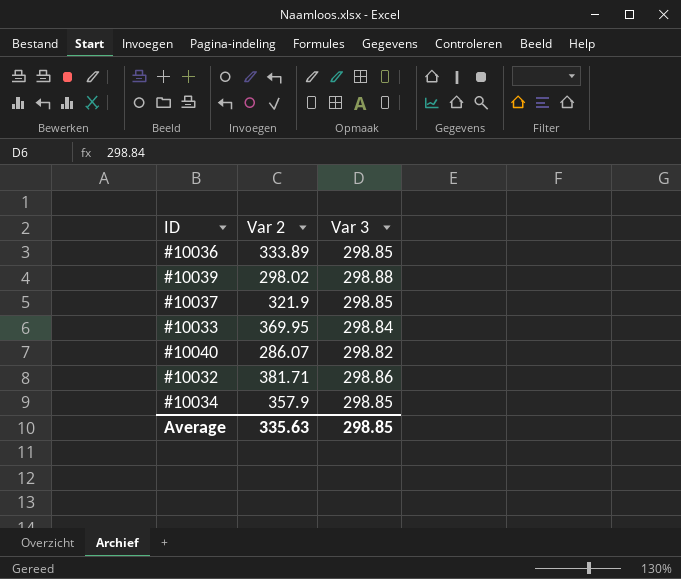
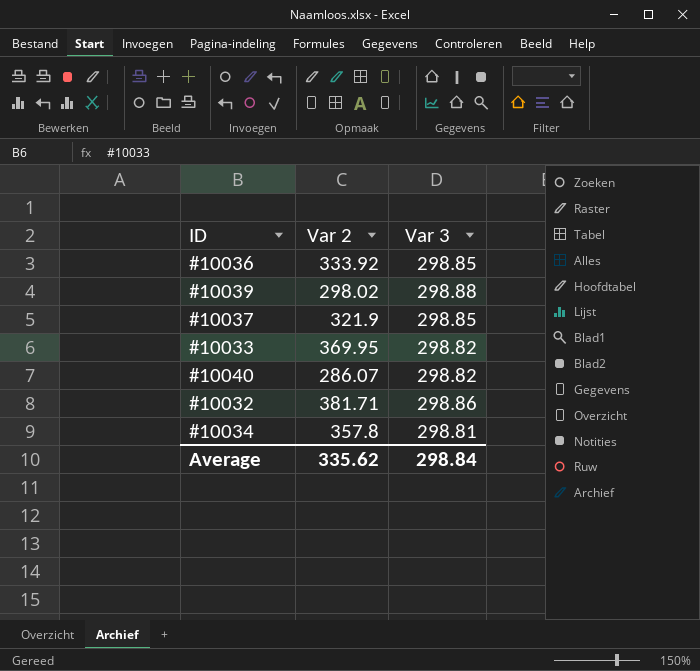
#10036 | Var 2: 333.89 -> 333.92
#10033 | Var 3: 298.84 -> 298.82
#10034 | Var 2: 357.9 -> 357.8
#10034 | Var 3: 298.85 -> 298.81
Average | Var 2: 335.63 -> 335.62
Average | Var 3: 298.85 -> 298.84

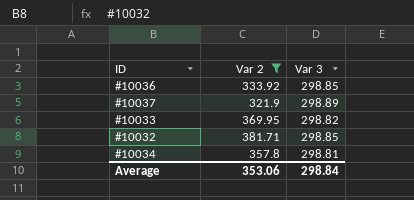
filter: none -> Var 2 >= 321.9
#10037 | Var 3: 298.85 -> 298.89
#10032 | Var 3: 298.86 -> 298.85
Average | Var 2: 335.62 -> 353.06

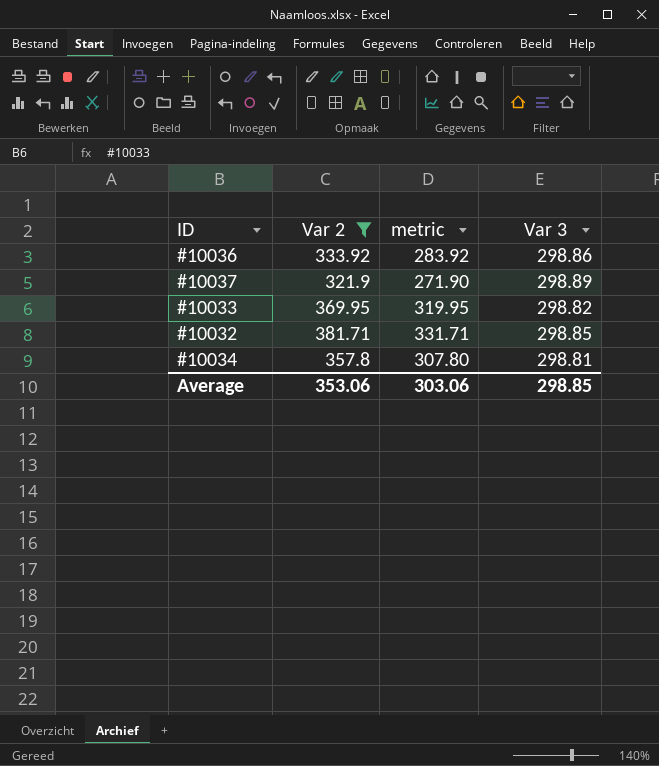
column metric | formula: none -> [Var 2] - 50
#10036 | Var 3: 298.85 -> 298.86
Average | Var 3: 298.84 -> 298.85

